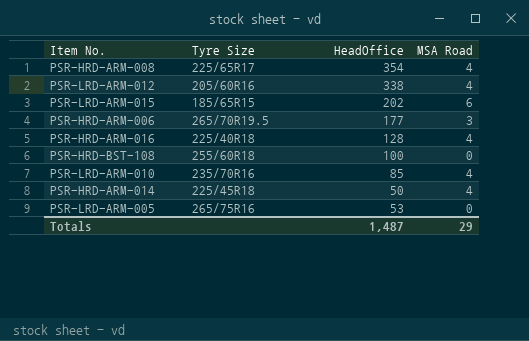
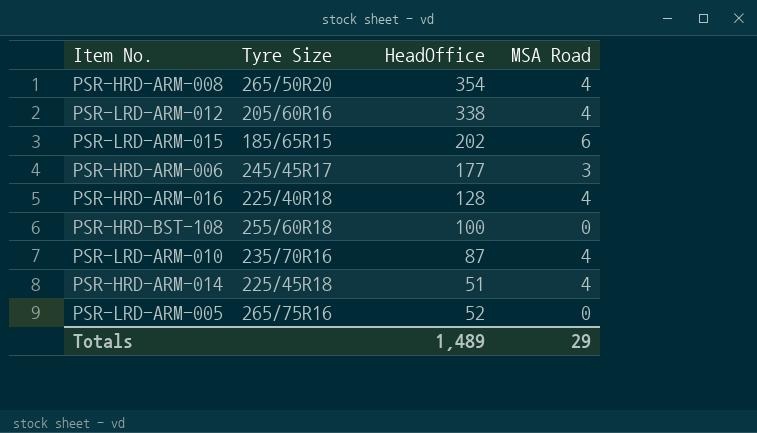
PSR-HRD-ARM-008 | Tyre Size: 225/65R17 -> 265/50R20
PSR-HRD-ARM-006 | Tyre Size: 265/70R19.5 -> 245/45R17
PSR-LRD-ARM-010 | HeadOffice: 85 -> 87
PSR-HRD-ARM-014 | HeadOffice: 50 -> 51
PSR-LRD-ARM-005 | HeadOffice: 53 -> 52
Totals | HeadOffice: 1,487 -> 1,489

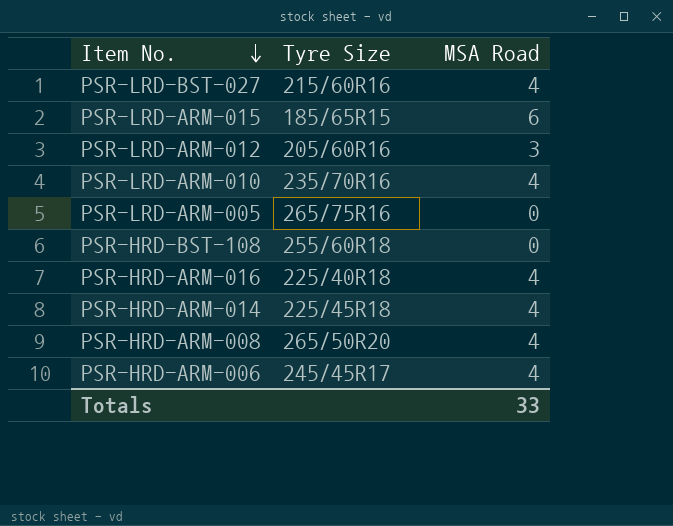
row order: none -> Item No. descending
column HeadOffice | position: 3 -> none
row PSR-LRD-BST-027: none -> 215/60R16 | 4
PSR-LRD-ARM-012 | MSA Road: 4 -> 3
PSR-HRD-ARM-006 | MSA Road: 3 -> 4
Totals | MSA Road: 29 -> 33

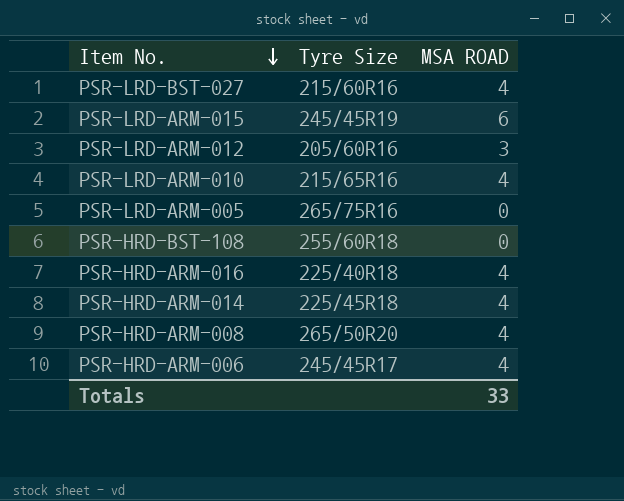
column name: MSA Road -> MSA ROAD
PSR-LRD-ARM-015 | Tyre Size: 185/65R15 -> 245/45R19
PSR-LRD-ARM-010 | Tyre Size: 235/70R16 -> 215/65R16

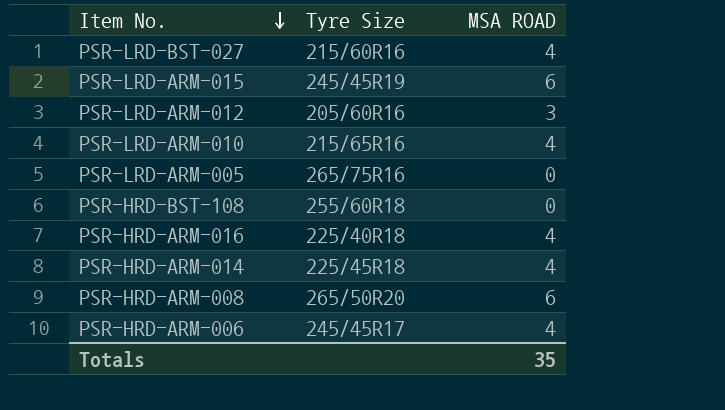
PSR-HRD-ARM-008 | MSA ROAD: 4 -> 6
Totals | MSA ROAD: 33 -> 35

